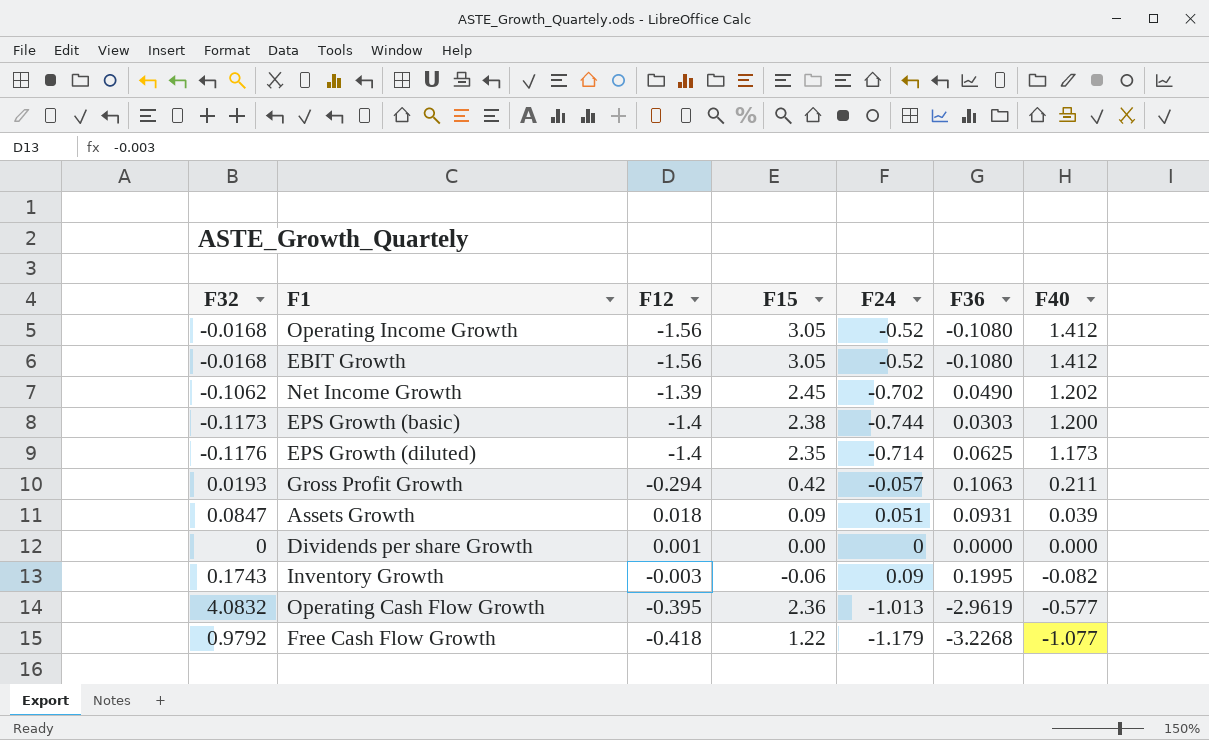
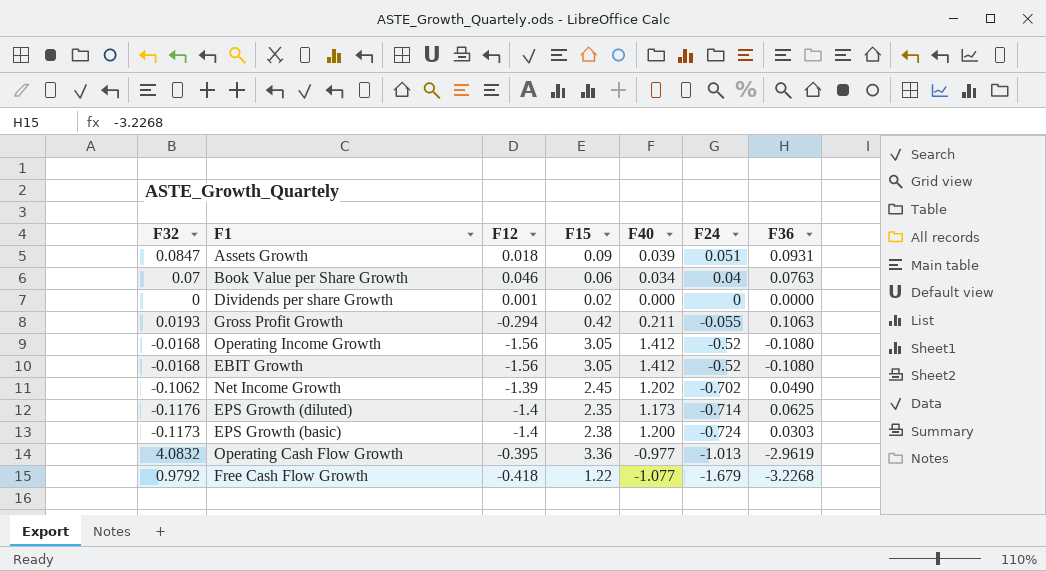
row order: F40 descending -> F24 descending
column F40 | position: 7 -> 5
row Inventory Growth: 0.1743 | -0.003 | -0.06 | 0.09 | 0.1995 | -0.082 -> none
row Book Value per Share Growth: none -> 0.07 | 0.046 | 0.06 | 0.034 | 0.04 | 0.0763
Dividends per share Growth | F15: 0.00 -> 0.02
Gross Profit Growth | F24: -0.057 -> -0.055
EPS Growth (basic) | F24: -0.744 -> -0.724
Operating Cash Flow Growth | F15: 2.36 -> 3.36
Operating Cash Flow Growth | F40: -0.577 -> -0.977
Free Cash Flow Growth | F24: -1.179 -> -1.679

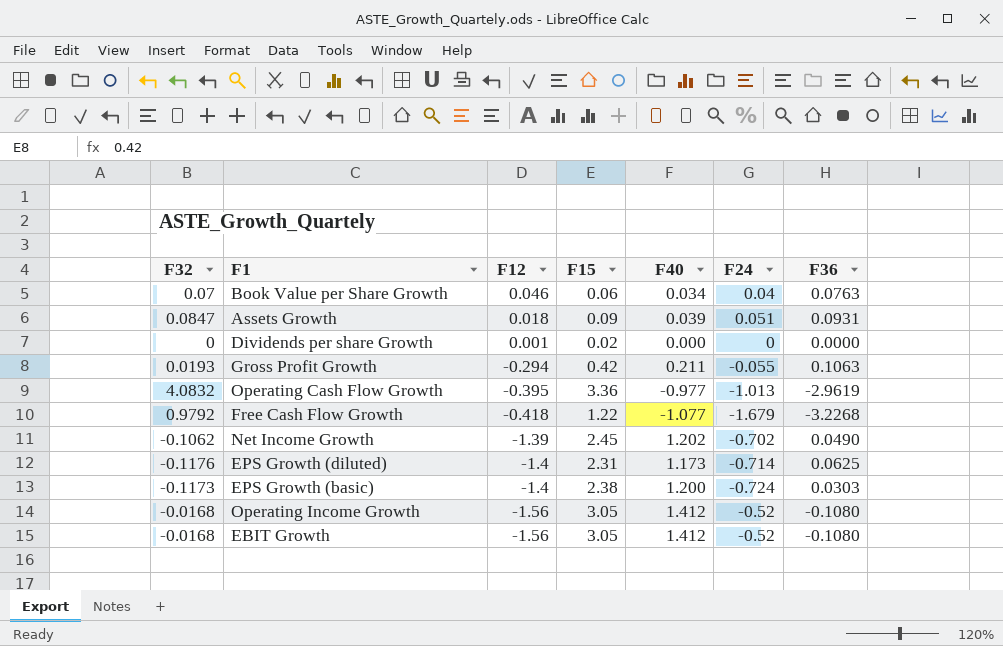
row order: F24 descending -> F12 descending
EPS Growth (diluted) | F15: 2.35 -> 2.31

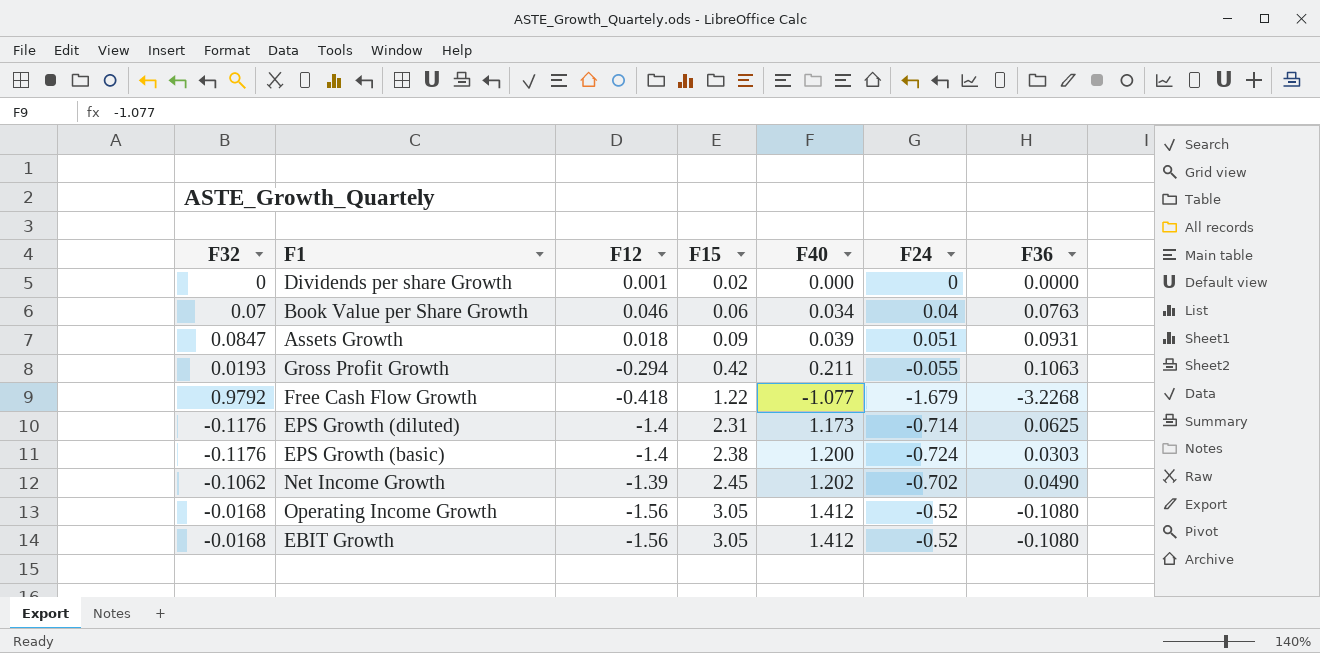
row order: F12 descending -> F15 ascending
row Operating Cash Flow Growth: 4.0832 | -0.395 | 3.36 | -0.977 | -1.013 | -2.9619 -> none
EPS Growth (basic) | F32: -0.1173 -> -0.1176

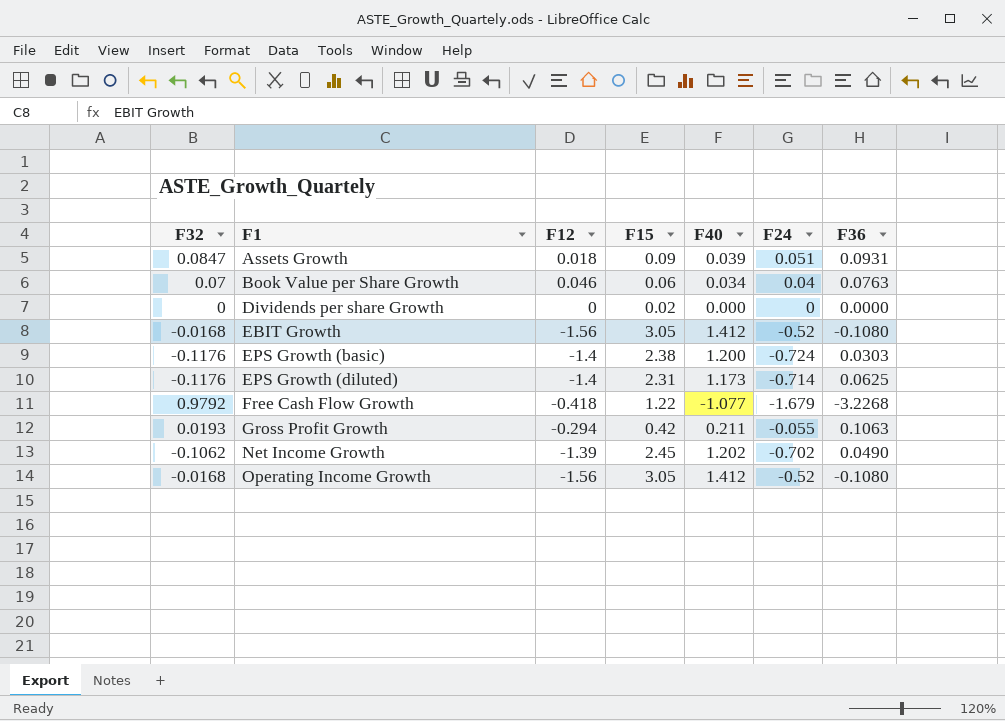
row order: F15 ascending -> F1 ascending
Dividends per share Growth | F12: 0.001 -> 0

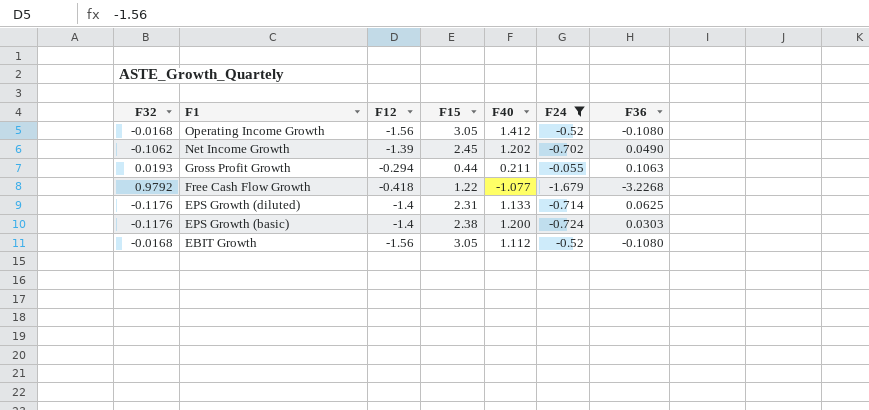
filter: none -> F24 <= -0.055
row order: F1 ascending -> F1 descending
Gross Profit Growth | F15: 0.42 -> 0.44
EPS Growth (diluted) | F40: 1.173 -> 1.133
EBIT Growth | F40: 1.412 -> 1.112

